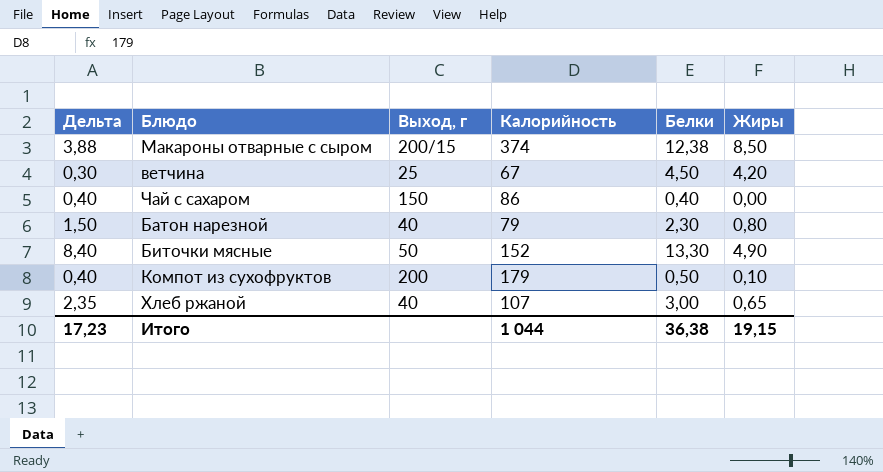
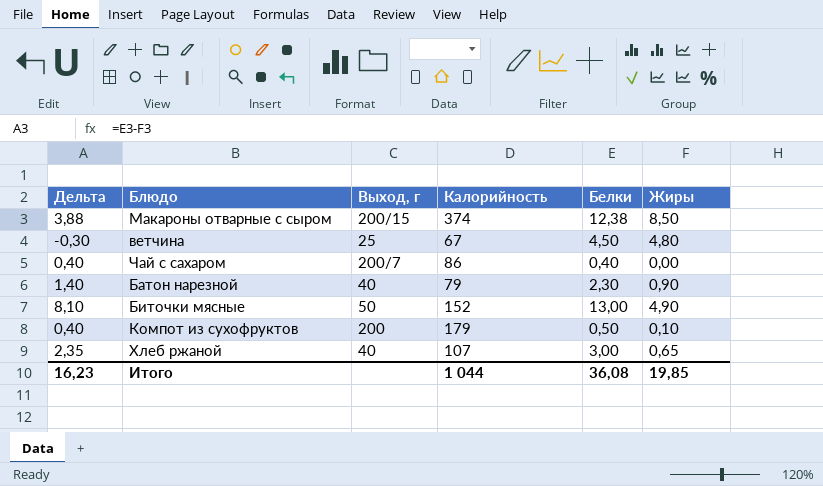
ветчина | Дельта: 0,30 -> -0,30
ветчина | Жиры: 4,20 -> 4,80
Чай с сахаром | Выход, г: 150 -> 200/7
Батон нарезной | Дельта: 1,50 -> 1,40
Батон нарезной | Жиры: 0,80 -> 0,90
Биточки мясные | Дельта: 8,40 -> 8,10
Биточки мясные | Белки: 13,30 -> 13,00
Итого | Дельта: 17,23 -> 16,23
Итого | Белки: 36,38 -> 36,08
Итого | Жиры: 19,15 -> 19,85

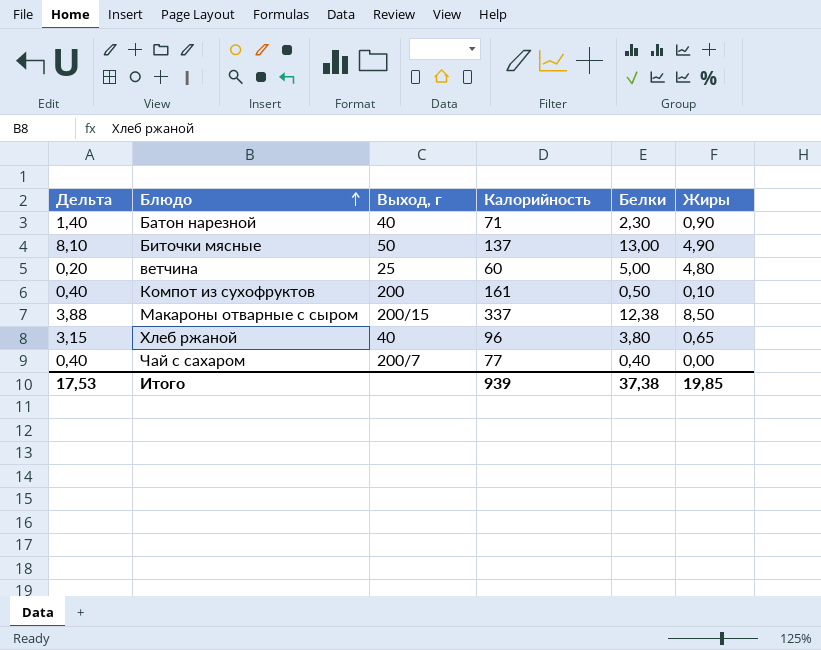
row order: none -> Блюдо ascending
Батон нарезной | Калорийность: 79 -> 71
Биточки мясные | Калорийность: 152 -> 137
ветчина | Дельта: -0,30 -> 0,20
ветчина | Калорийность: 67 -> 60
ветчина | Белки: 4,50 -> 5,00
Компот из сухофруктов | Калорийность: 179 -> 161
Макароны отварные с сыром | Калорийность: 374 -> 337
Хлеб ржаной | Дельта: 2,35 -> 3,15
Хлеб ржаной | Калорийность: 107 -> 96
Хлеб ржаной | Белки: 3,00 -> 3,80
Чай с сахаром | Калорийность: 86 -> 77
Итого | Дельта: 16,23 -> 17,53
Итого | Калорийность: 1 044 -> 939
Итого | Белки: 36,08 -> 37,38

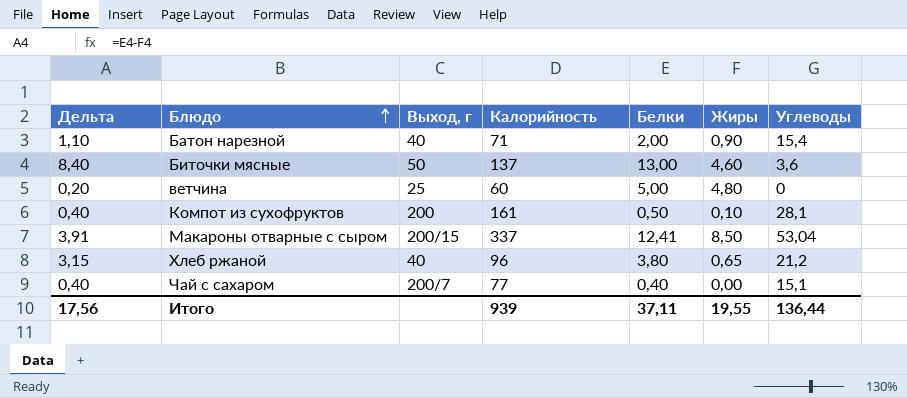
column Углеводы | position: none -> 7
Батон нарезной | Дельта: 1,40 -> 1,10
Батон нарезной | Белки: 2,30 -> 2,00
Биточки мясные | Дельта: 8,10 -> 8,40
Биточки мясные | Жиры: 4,90 -> 4,60
Макароны отварные с сыром | Дельта: 3,88 -> 3,91
Макароны отварные с сыром | Белки: 12,38 -> 12,41
Итого | Дельта: 17,53 -> 17,56
Итого | Белки: 37,38 -> 37,11
Итого | Жиры: 19,85 -> 19,55

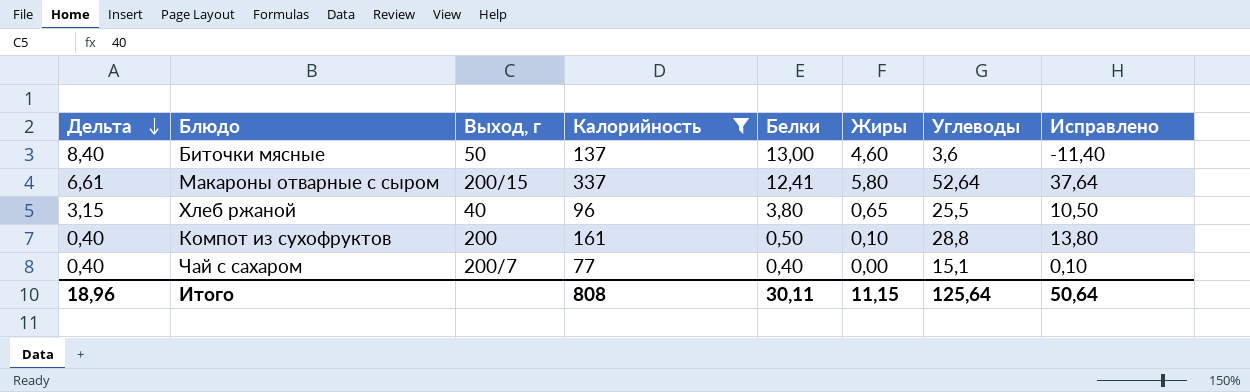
filter: none -> Калорийность >= 77
row order: Блюдо ascending -> Дельта descending
column Исправлено | formula: none -> [Углеводы] - 15
Макароны отварные с сыром | Дельта: 3,91 -> 6,61
Макароны отварные с сыром | Жиры: 8,50 -> 5,80
Макароны отварные с сыром | Углеводы: 53,04 -> 52,64
Хлеб ржаной | Углеводы: 21,2 -> 25,5
Компот из сухофруктов | Углеводы: 28,1 -> 28,8
Итого | Дельта: 17,56 -> 18,96
Итого | Калорийность: 939 -> 808
Итого | Белки: 37,11 -> 30,11
Итого | Жиры: 19,55 -> 11,15
Итого | Углеводы: 136,44 -> 125,64

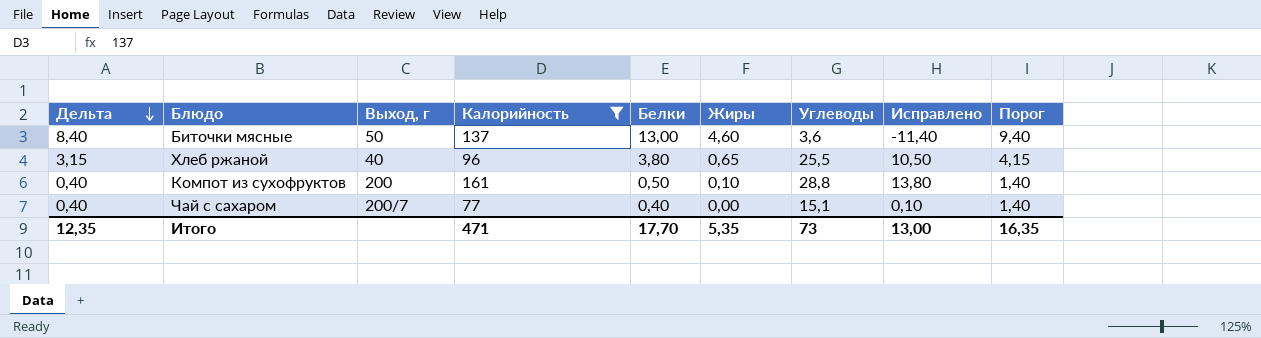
column Порог | formula: none -> [Дельта] + 1
row Макароны отварные с сыром: 6,61 | 200/15 | 337 | 12,41 | 5,80 | 52,64 | 37,64 -> none
Итого | Дельта: 18,96 -> 12,35
Итого | Калорийность: 808 -> 471
Итого | Белки: 30,11 -> 17,70
Итого | Жиры: 11,15 -> 5,35
Итого | Углеводы: 125,64 -> 73
Итого | Исправлено: 50,64 -> 13,00

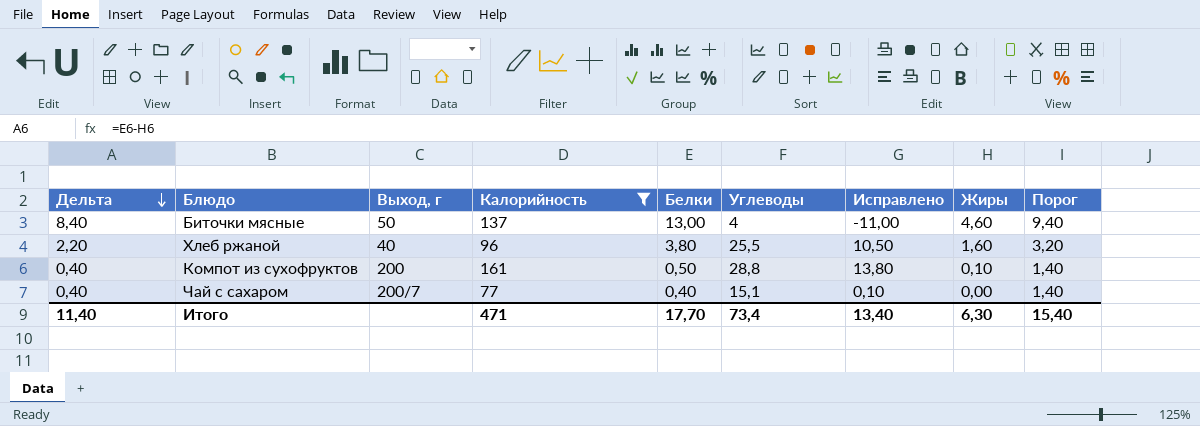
column Жиры | position: 6 -> 8
Биточки мясные | Углеводы: 3,6 -> 4
Биточки мясные | Исправлено: -11,40 -> -11,00
Хлеб ржаной | Дельта: 3,15 -> 2,20
Хлеб ржаной | Жиры: 0,65 -> 1,60
Хлеб ржаной | Порог: 4,15 -> 3,20
Итого | Дельта: 12,35 -> 11,40
Итого | Углеводы: 73 -> 73,4
Итого | Исправлено: 13,00 -> 13,40
Итого | Жиры: 5,35 -> 6,30
Итого | Порог: 16,35 -> 15,40

